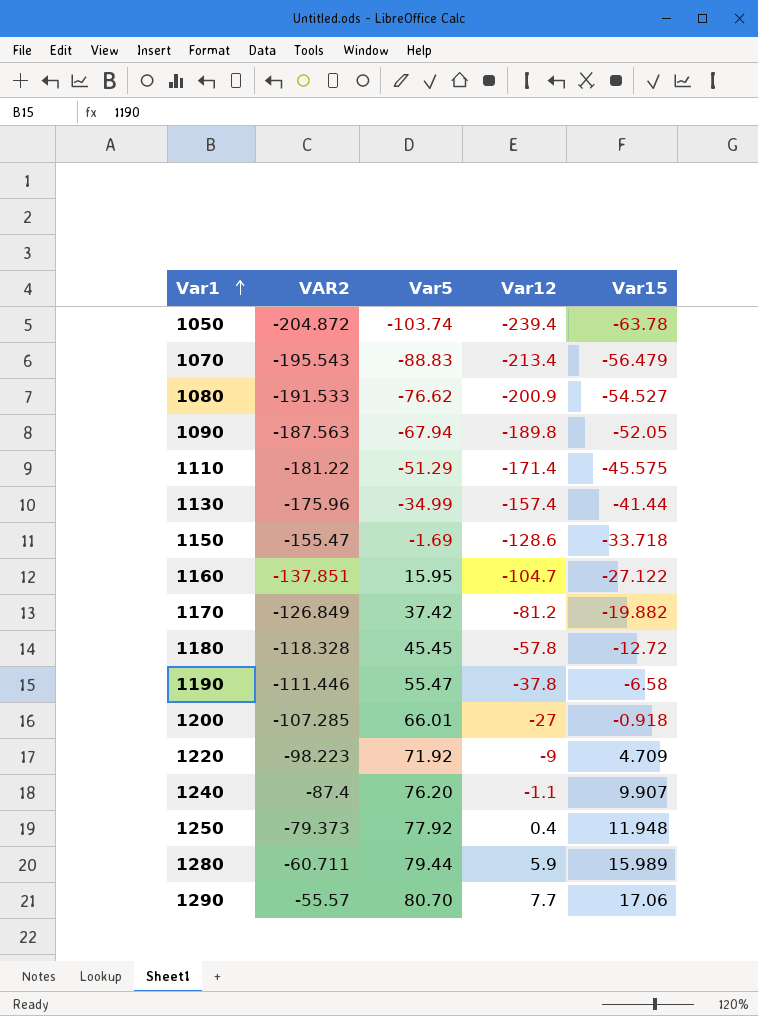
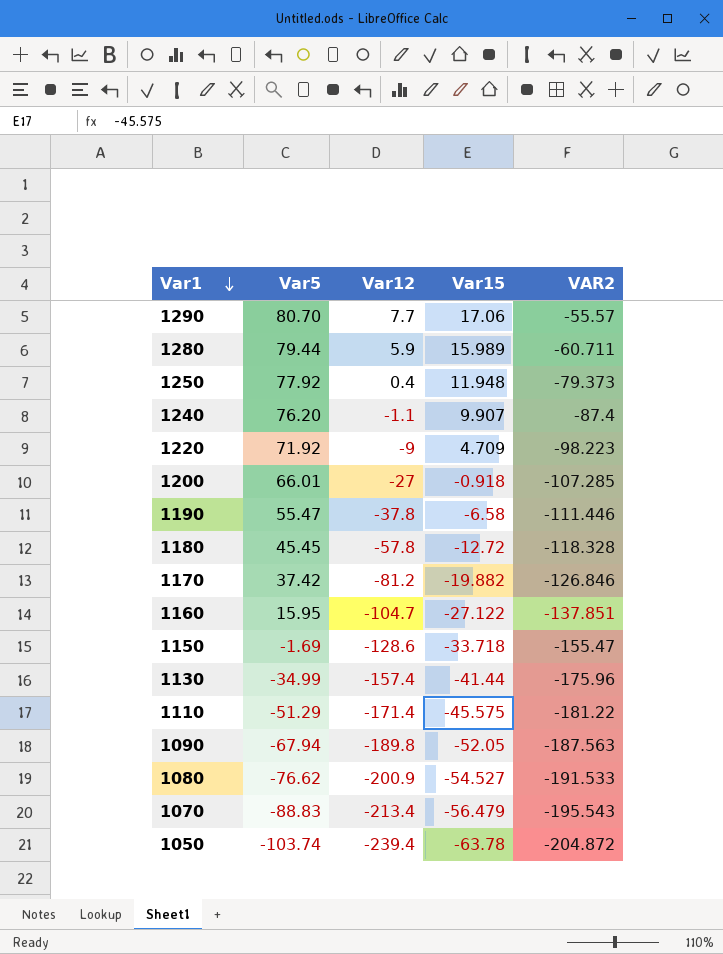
row order: Var1 ascending -> Var1 descending
column VAR2 | position: 2 -> 5
1170 | VAR2: -126.849 -> -126.846

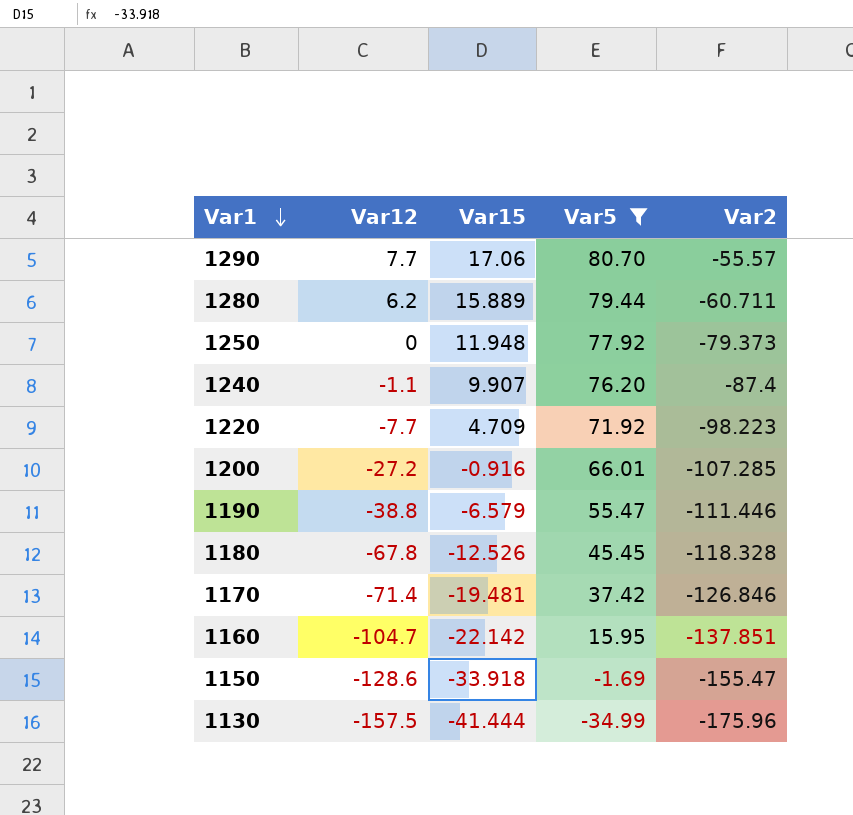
filter: none -> Var5 >= -34.99
column Var5 | position: 2 -> 4
column name: VAR2 -> Var2
1280 | Var12: 5.9 -> 6.2
1280 | Var15: 15.989 -> 15.889
1250 | Var12: 0.4 -> 0
1220 | Var12: -9 -> -7.7
1200 | Var12: -27 -> -27.2
1200 | Var15: -0.918 -> -0.916
1190 | Var12: -37.8 -> -38.8
1190 | Var15: -6.58 -> -6.579
1180 | Var12: -57.8 -> -67.8
1180 | Var15: -12.72 -> -12.526
1170 | Var12: -81.2 -> -71.4
1170 | Var15: -19.882 -> -19.481
1160 | Var15: -27.122 -> -22.142
1150 | Var15: -33.718 -> -33.918
1130 | Var12: -157.4 -> -157.5
1130 | Var15: -41.44 -> -41.444

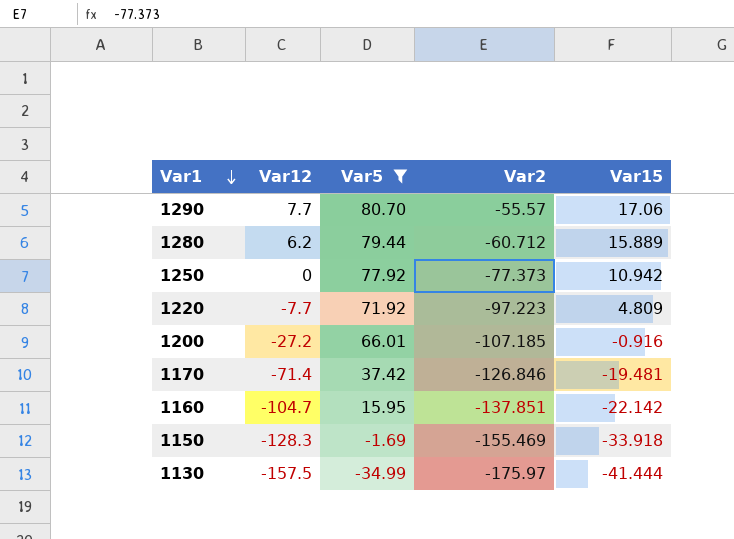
column Var15 | position: 3 -> 5
row 1240: -1.1 | 9.907 | 76.20 | -87.4 -> none
row 1190: -38.8 | -6.579 | 55.47 | -111.446 -> none
row 1180: -67.8 | -12.526 | 45.45 | -118.328 -> none
1280 | Var2: -60.711 -> -60.712
1250 | Var2: -79.373 -> -77.373
1250 | Var15: 11.948 -> 10.942
1220 | Var2: -98.223 -> -97.223
1220 | Var15: 4.709 -> 4.809
1200 | Var2: -107.285 -> -107.185
1150 | Var12: -128.6 -> -128.3
1150 | Var2: -155.47 -> -155.469
1130 | Var2: -175.96 -> -175.97

